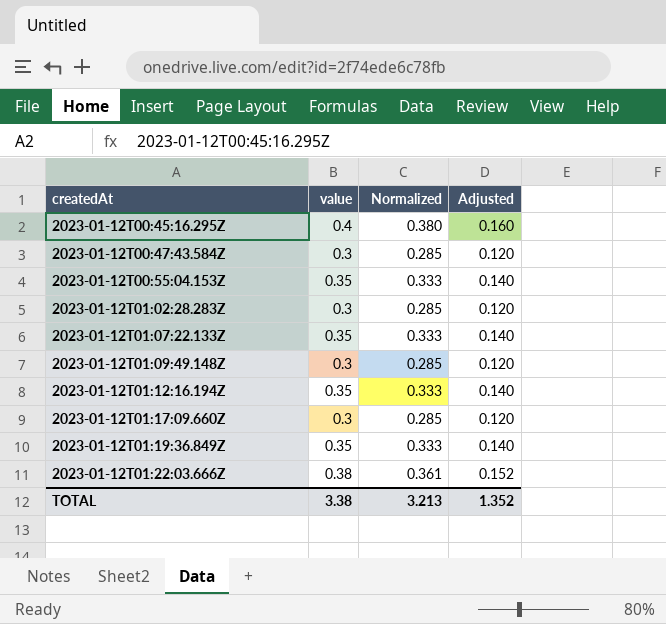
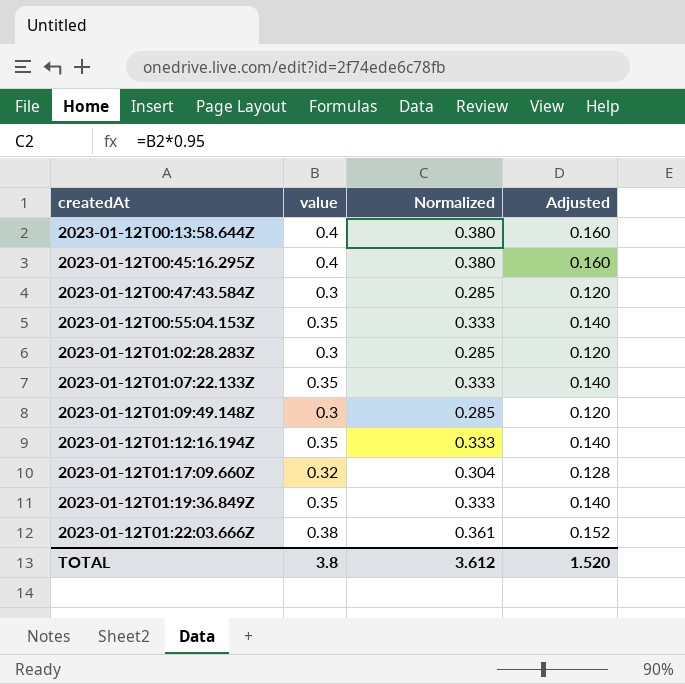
row 2023-01-12T00:13:58.644Z: none -> 0.4 | 0.380 | 0.160
2023-01-12T01:17:09.660Z | value: 0.3 -> 0.32
2023-01-12T01:17:09.660Z | Normalized: 0.285 -> 0.304
2023-01-12T01:17:09.660Z | Adjusted: 0.120 -> 0.128
TOTAL | value: 3.38 -> 3.8
TOTAL | Normalized: 3.213 -> 3.612
TOTAL | Adjusted: 1.352 -> 1.520

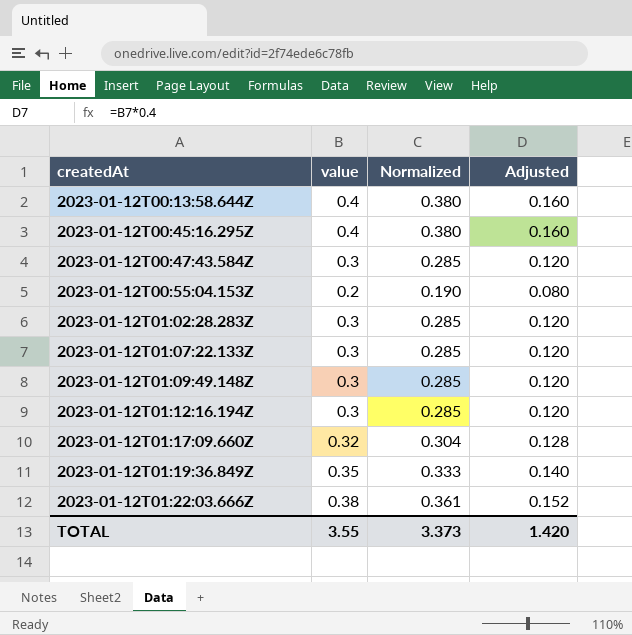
2023-01-12T00:55:04.153Z | value: 0.35 -> 0.2
2023-01-12T00:55:04.153Z | Normalized: 0.333 -> 0.190
2023-01-12T00:55:04.153Z | Adjusted: 0.140 -> 0.080
2023-01-12T01:07:22.133Z | value: 0.35 -> 0.3
2023-01-12T01:07:22.133Z | Normalized: 0.333 -> 0.285
2023-01-12T01:07:22.133Z | Adjusted: 0.140 -> 0.120
2023-01-12T01:12:16.194Z | value: 0.35 -> 0.3
2023-01-12T01:12:16.194Z | Normalized: 0.333 -> 0.285
2023-01-12T01:12:16.194Z | Adjusted: 0.140 -> 0.120
TOTAL | value: 3.8 -> 3.55
TOTAL | Normalized: 3.612 -> 3.373
TOTAL | Adjusted: 1.520 -> 1.420

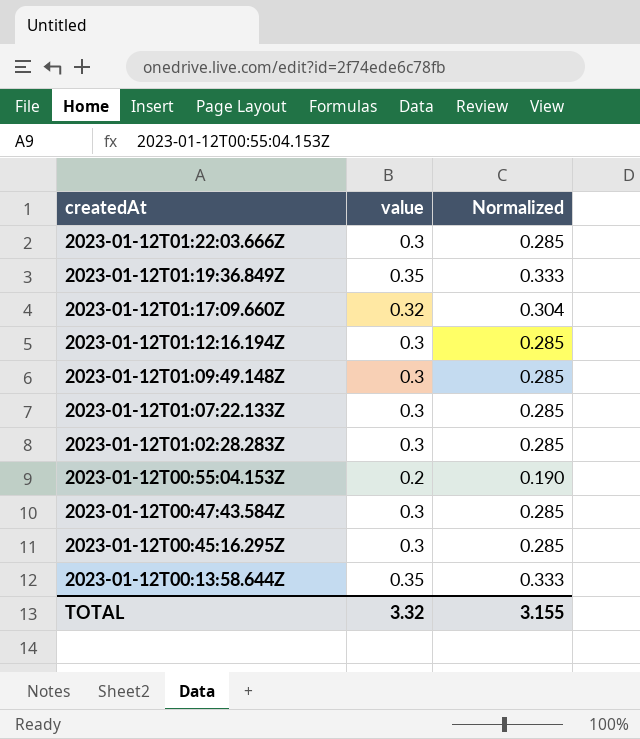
row order: createdAt ascending -> createdAt descending
column Adjusted | formula: [value] * 0.4 -> none
2023-01-12T01:22:03.666Z | value: 0.38 -> 0.3
2023-01-12T01:22:03.666Z | Normalized: 0.361 -> 0.285
2023-01-12T00:45:16.295Z | value: 0.4 -> 0.3
2023-01-12T00:45:16.295Z | Normalized: 0.380 -> 0.285
2023-01-12T00:13:58.644Z | value: 0.4 -> 0.35
2023-01-12T00:13:58.644Z | Normalized: 0.380 -> 0.333
TOTAL | value: 3.55 -> 3.32
TOTAL | Normalized: 3.373 -> 3.155

